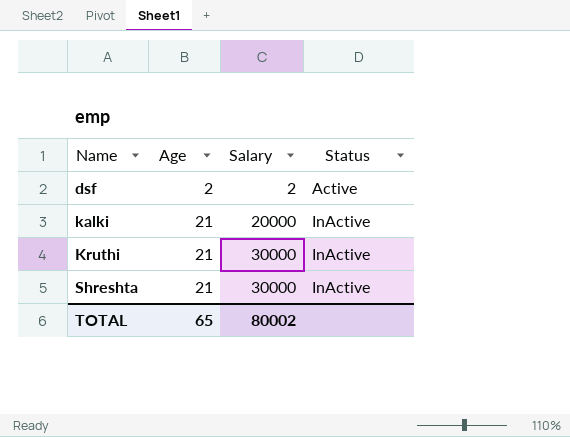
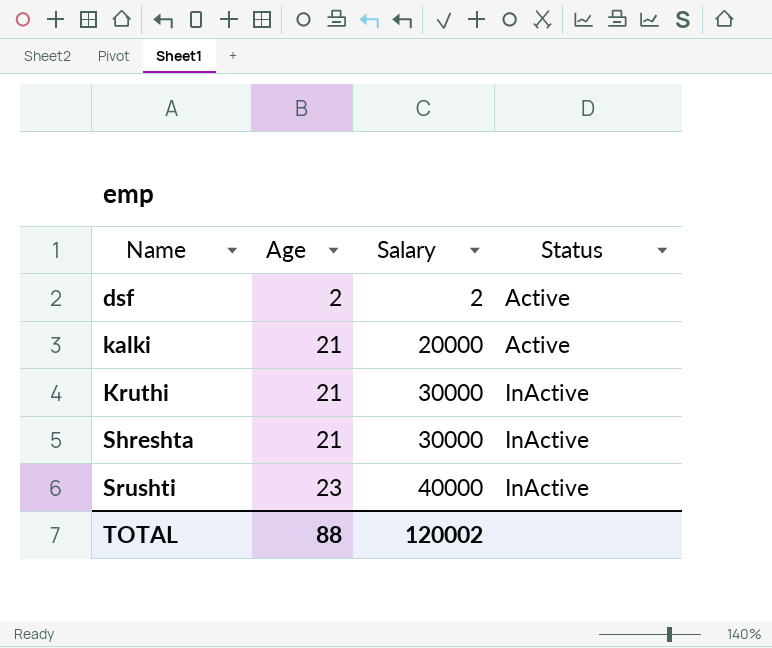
kalki | Status: InActive -> Active
row Srushti: none -> 23 | 40000 | InActive
TOTAL | Age: 65 -> 88
TOTAL | Salary: 80002 -> 120002

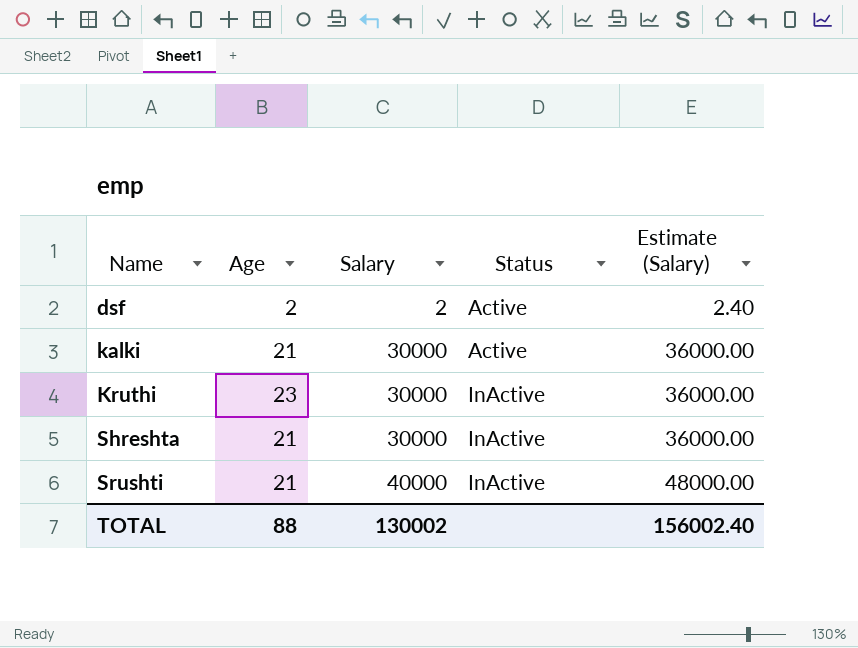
column Estimate (Salary) | formula: none -> [Salary] * 1.2
kalki | Salary: 20000 -> 30000
Kruthi | Age: 21 -> 23
Srushti | Age: 23 -> 21
TOTAL | Salary: 120002 -> 130002

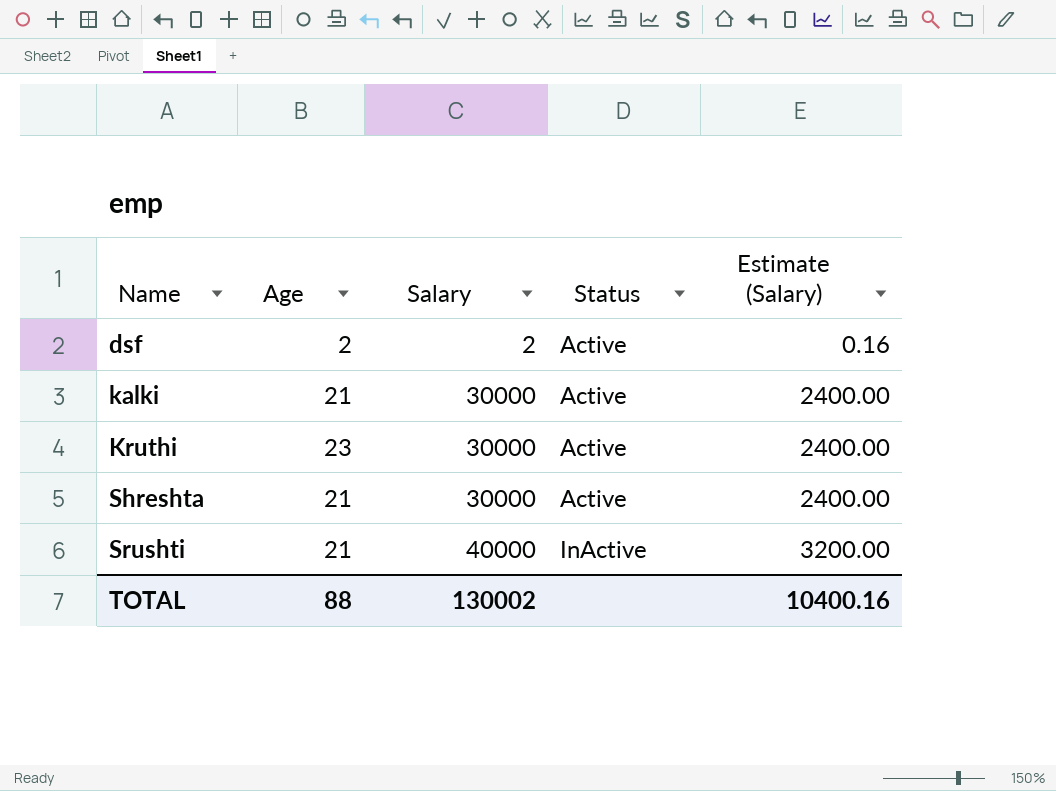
column Estimate (Salary) | formula: [Salary] * 1.2 -> [Salary] * 0.08
Kruthi | Status: InActive -> Active
Shreshta | Status: InActive -> Active
TOTAL | Estimate (Salary): 156002.40 -> 10400.16

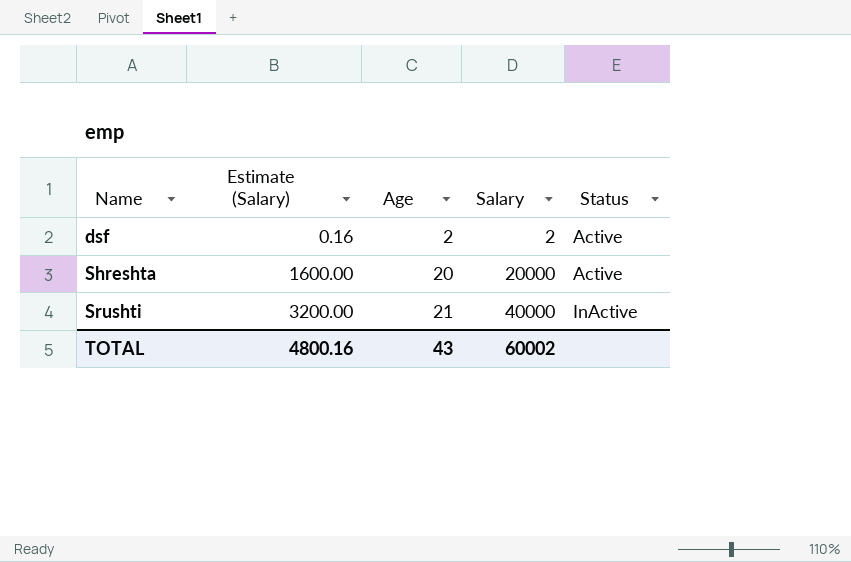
column Estimate (Salary) | position: 5 -> 2
row kalki: 21 | 30000 | Active | 2400.00 -> none
row Kruthi: 23 | 30000 | Active | 2400.00 -> none
Shreshta | Estimate (Salary): 2400.00 -> 1600.00
Shreshta | Age: 21 -> 20
Shreshta | Salary: 30000 -> 20000
TOTAL | Estimate (Salary): 10400.16 -> 4800.16
TOTAL | Age: 88 -> 43
TOTAL | Salary: 130002 -> 60002

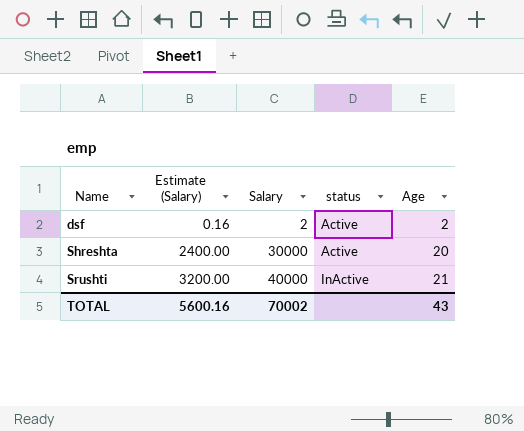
column name: Status -> status
column Age | position: 3 -> 5
Shreshta | Estimate (Salary): 1600.00 -> 2400.00
Shreshta | Salary: 20000 -> 30000
TOTAL | Estimate (Salary): 4800.16 -> 5600.16
TOTAL | Salary: 60002 -> 70002

